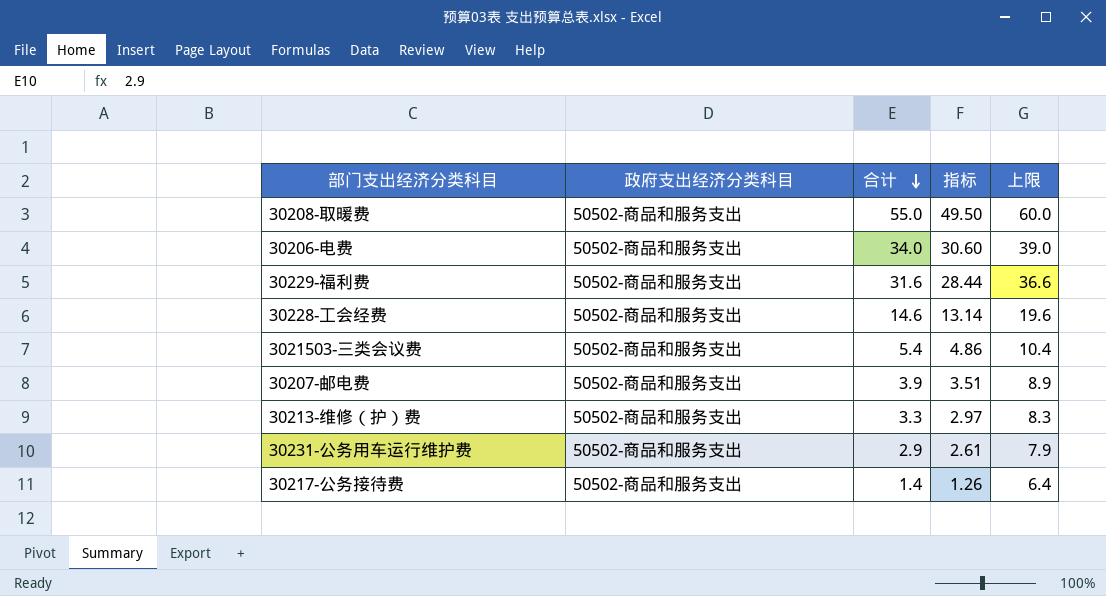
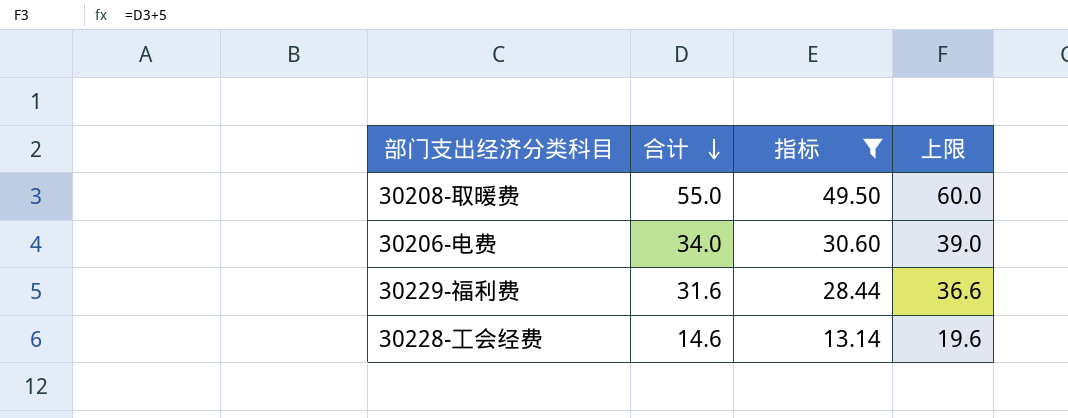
filter: none -> 指标 >= 13.14
column 政府支出经济分类科目 | position: 2 -> none

